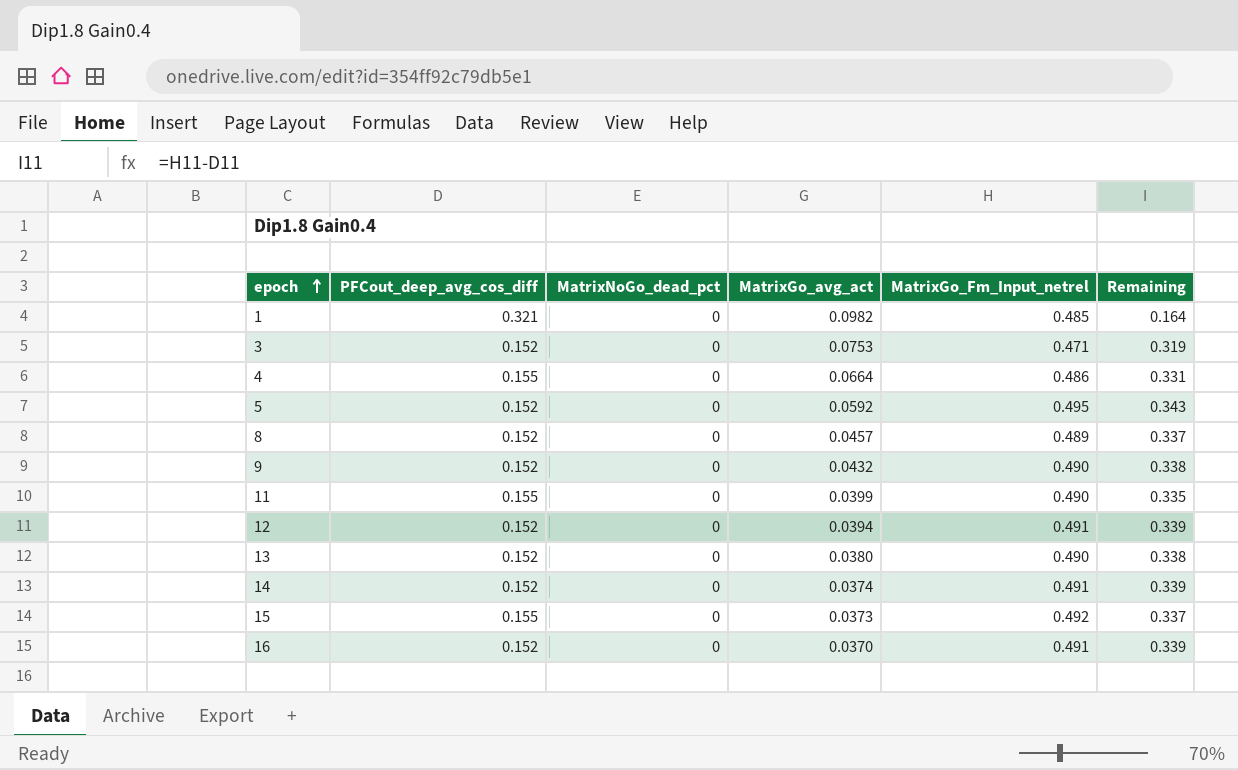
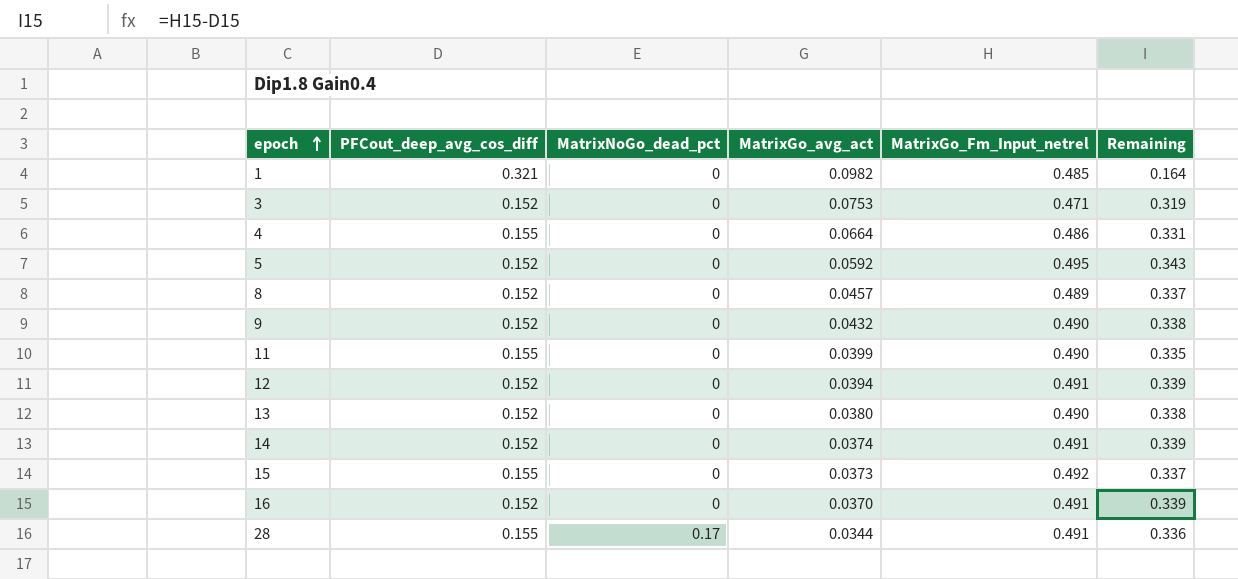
row 28: none -> 0.155 | 0.17 | 0.0344 | 0.491 | 0.336

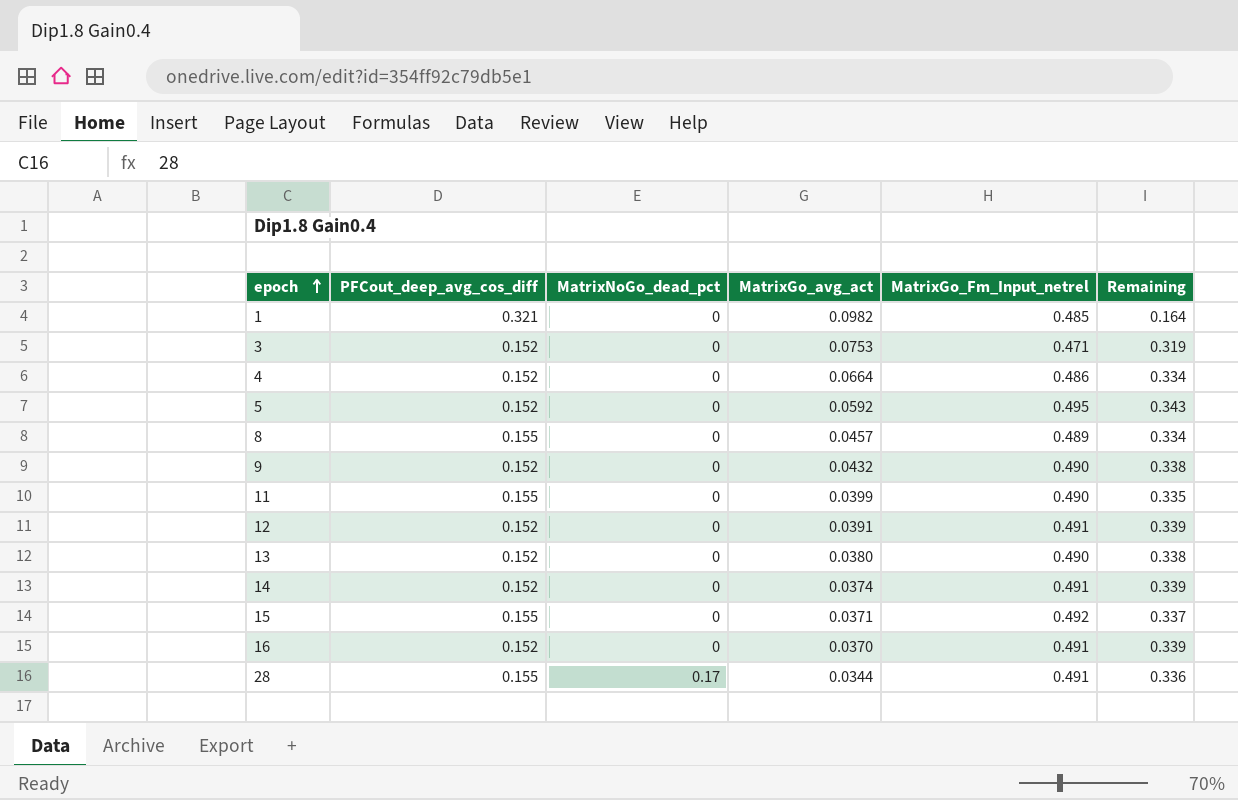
4 | PFCout_deep_avg_cos_diff: 0.155 -> 0.152
4 | Remaining: 0.331 -> 0.334
8 | PFCout_deep_avg_cos_diff: 0.152 -> 0.155
8 | Remaining: 0.337 -> 0.334
12 | MatrixGo_avg_act: 0.0394 -> 0.0391
15 | MatrixGo_avg_act: 0.0373 -> 0.0371

